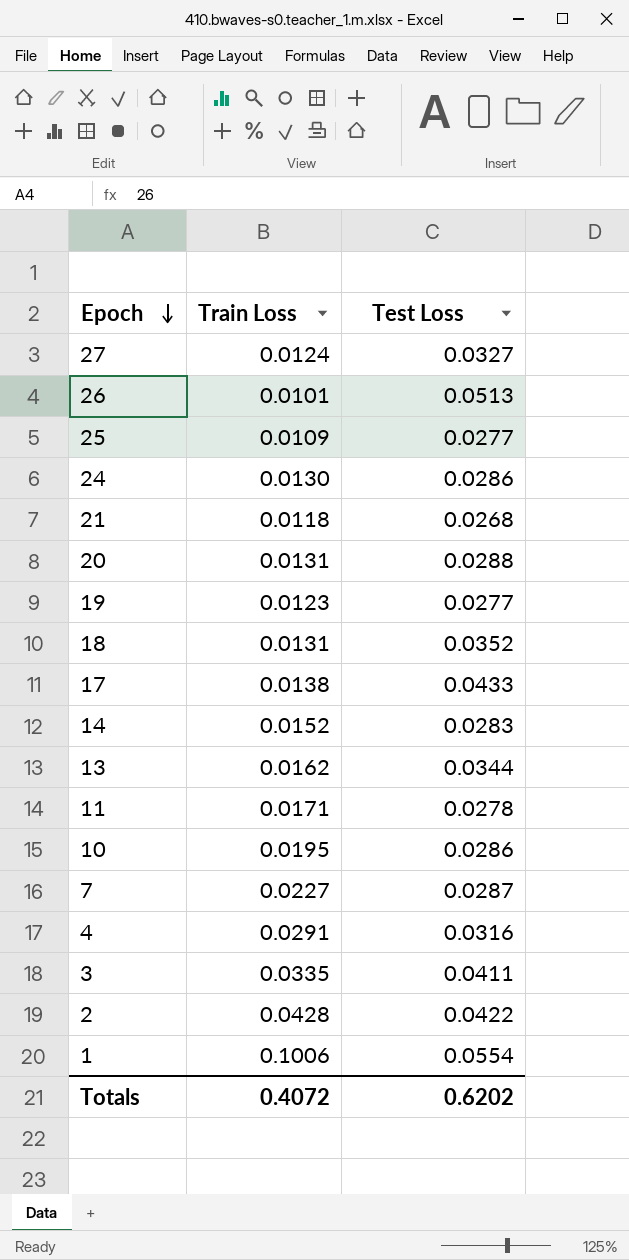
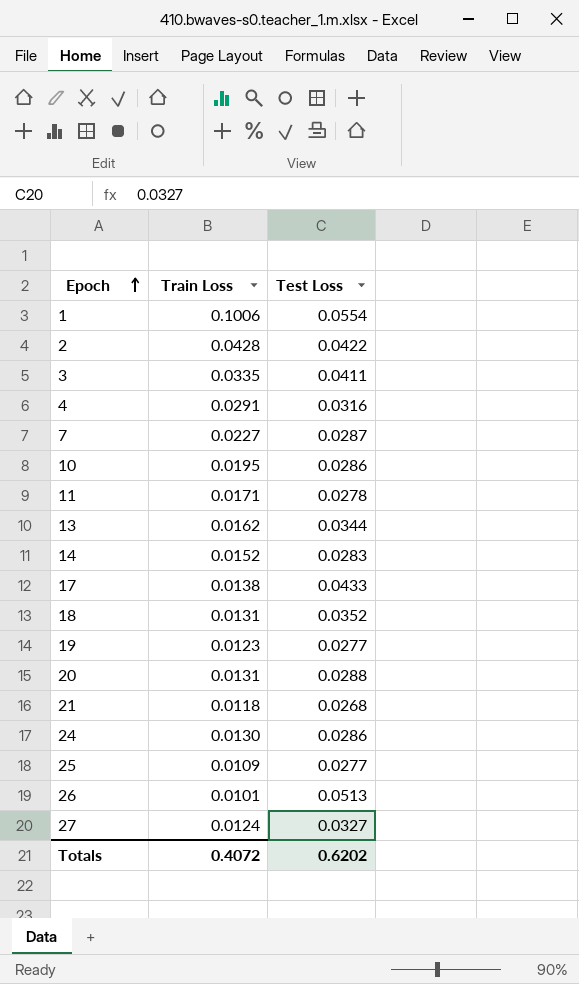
row order: Epoch descending -> Epoch ascending

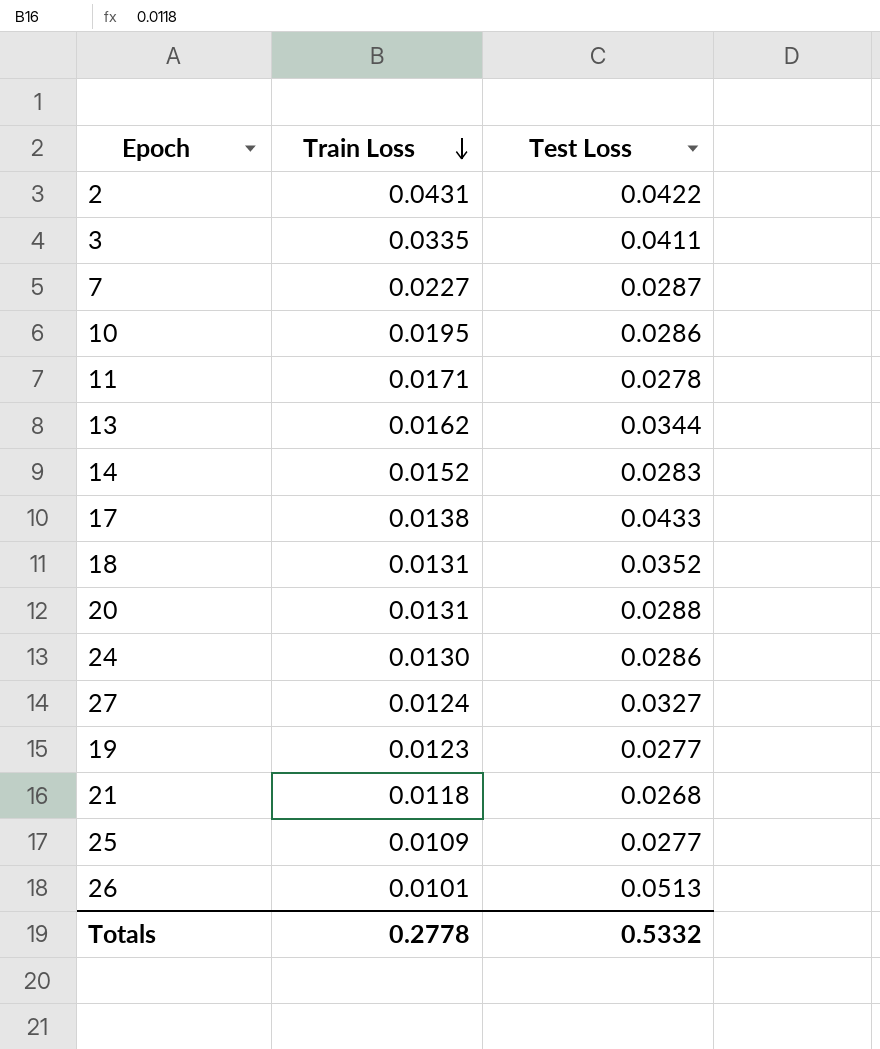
row order: Epoch ascending -> Train Loss descending
row 1: 0.1006 | 0.0554 -> none
row 4: 0.0291 | 0.0316 -> none
2 | Train Loss: 0.0428 -> 0.0431
Totals | Train Loss: 0.4072 -> 0.2778
Totals | Test Loss: 0.6202 -> 0.5332

